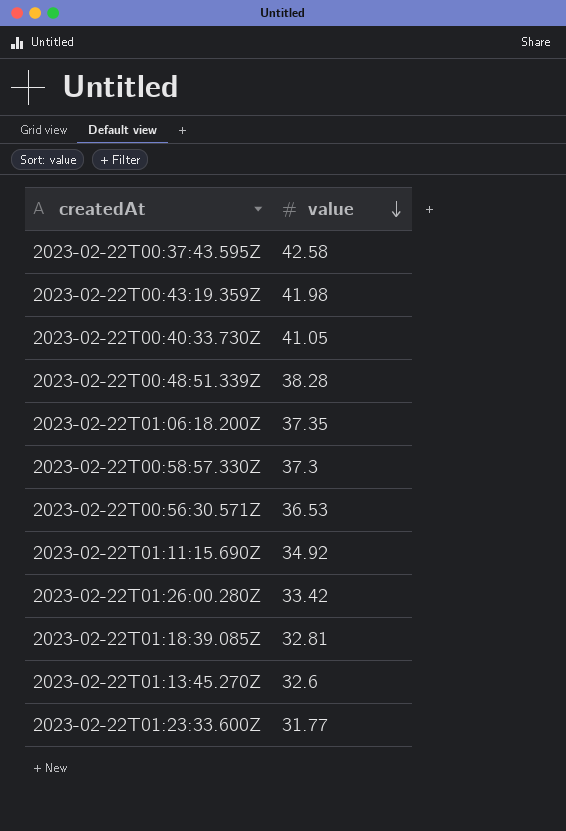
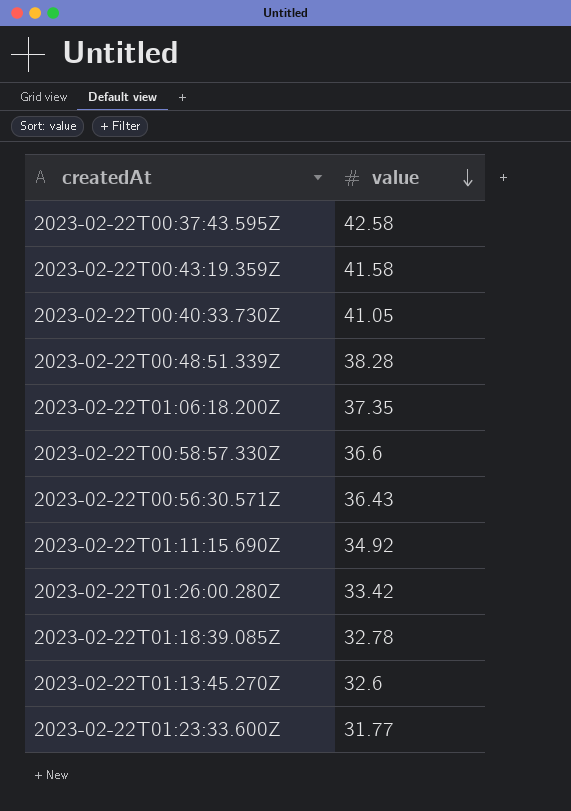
2023-02-22T00:43:19.359Z | value: 41.98 -> 41.58
2023-02-22T00:58:57.330Z | value: 37.3 -> 36.6
2023-02-22T00:56:30.571Z | value: 36.53 -> 36.43
2023-02-22T01:18:39.085Z | value: 32.81 -> 32.78

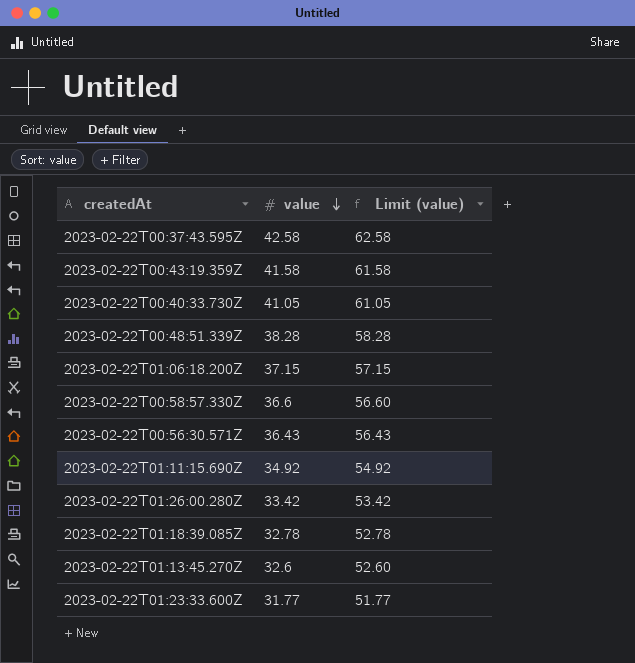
column Limit (value) | formula: none -> [value] + 20
2023-02-22T01:06:18.200Z | value: 37.35 -> 37.15

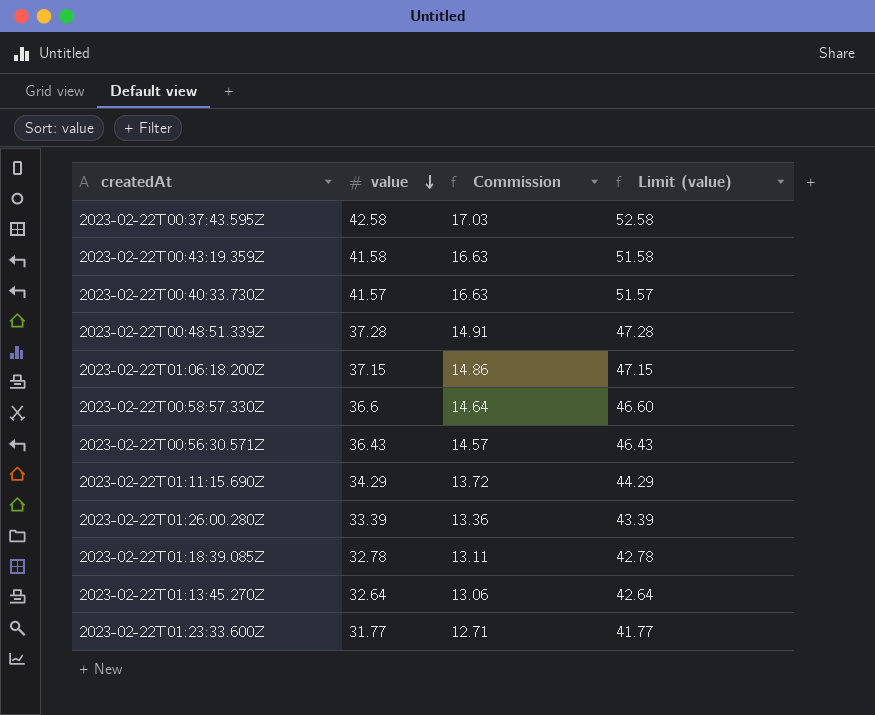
column Commission | formula: none -> [value] * 0.4
column Limit (value) | formula: [value] + 20 -> [value] + 10
2023-02-22T00:40:33.730Z | value: 41.05 -> 41.57
2023-02-22T00:48:51.339Z | value: 38.28 -> 37.28
2023-02-22T01:11:15.690Z | value: 34.92 -> 34.29
2023-02-22T01:26:00.280Z | value: 33.42 -> 33.39
2023-02-22T01:13:45.270Z | value: 32.6 -> 32.64

